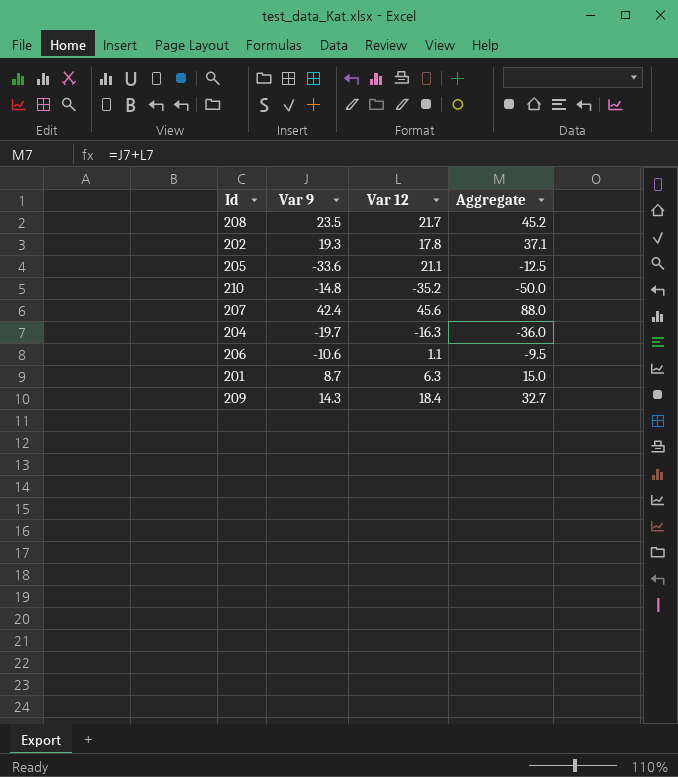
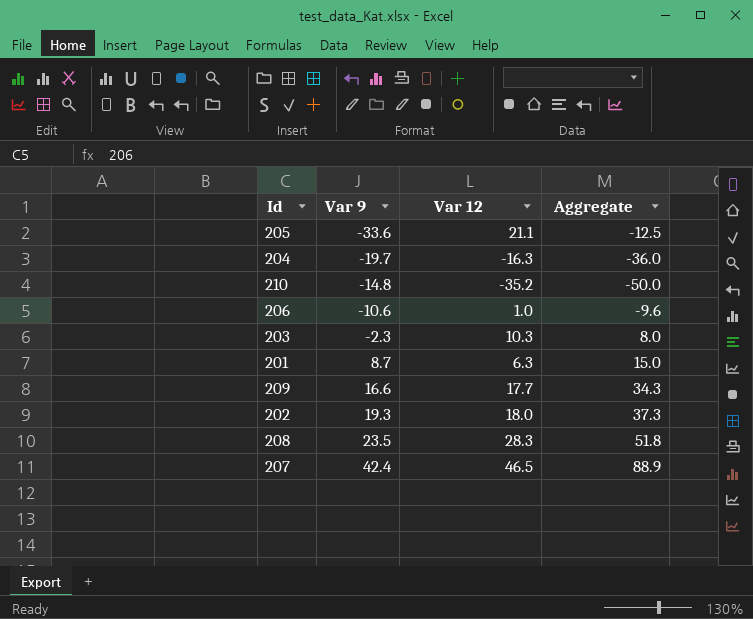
row order: none -> Var 9 ascending
206 | Var 12: 1.1 -> 1.0
206 | Aggregate: -9.5 -> -9.6
row 203: none -> -2.3 | 10.3 | 8.0
209 | Var 9: 14.3 -> 16.6
209 | Var 12: 18.4 -> 17.7
209 | Aggregate: 32.7 -> 34.3
202 | Var 12: 17.8 -> 18.0
202 | Aggregate: 37.1 -> 37.3
208 | Var 12: 21.7 -> 28.3
208 | Aggregate: 45.2 -> 51.8
207 | Var 12: 45.6 -> 46.5
207 | Aggregate: 88.0 -> 88.9

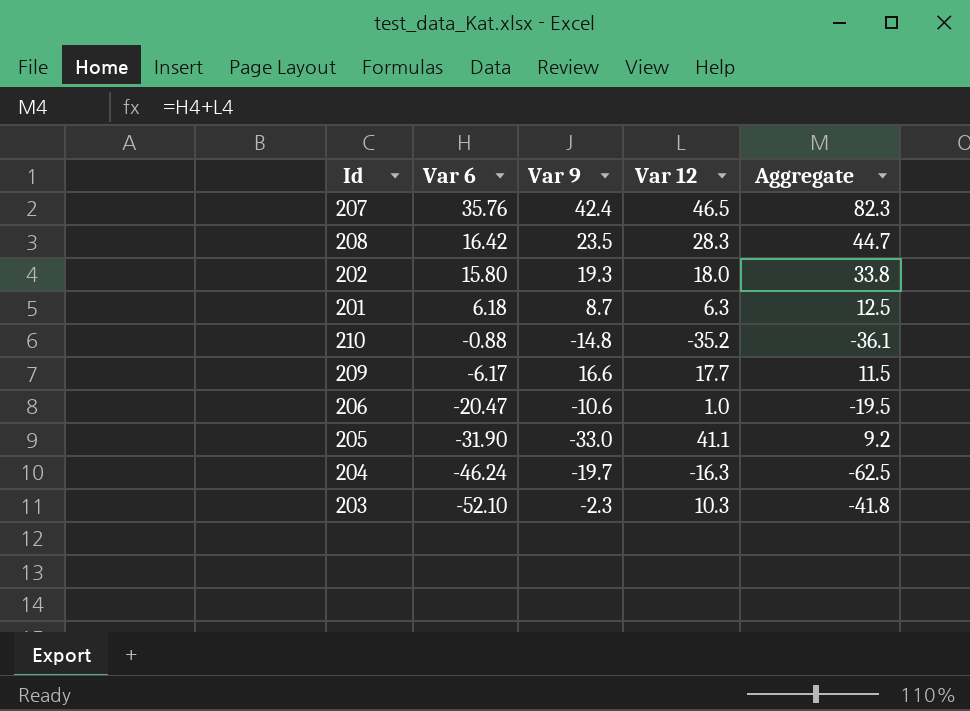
row order: Var 9 ascending -> Var 6 descending
column Var 6 | position: none -> 2
column Aggregate | formula: [Var 9] + [Var 12] -> [Var 6] + [Var 12]
205 | Var 9: -33.6 -> -33.0
205 | Var 12: 21.1 -> 41.1

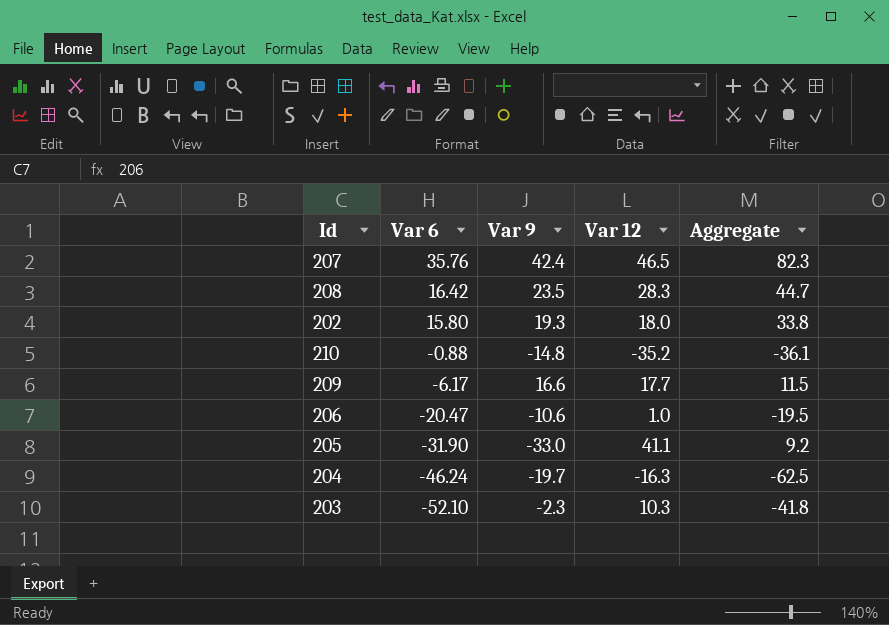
row 201: 6.18 | 8.7 | 6.3 | 12.5 -> none

